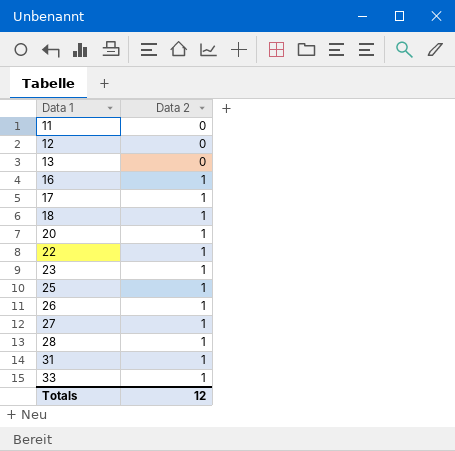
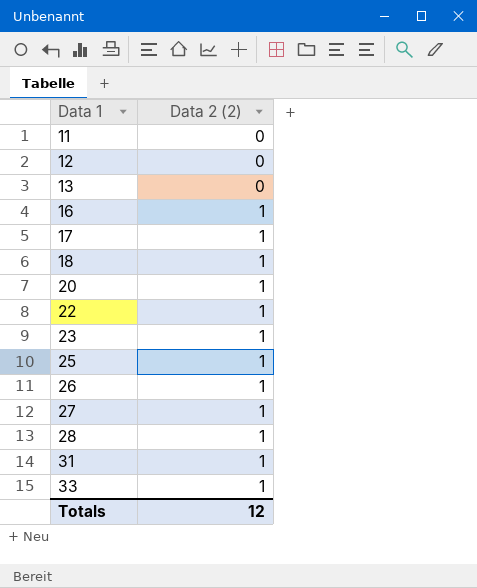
column name: Data 2 -> Data 2 (2)

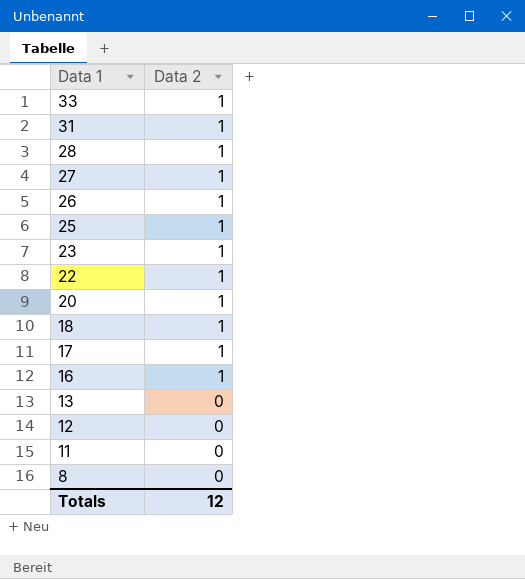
row order: Data 1 ascending -> Data 1 descending
column name: Data 2 (2) -> Data 2
row 8: none -> 0

